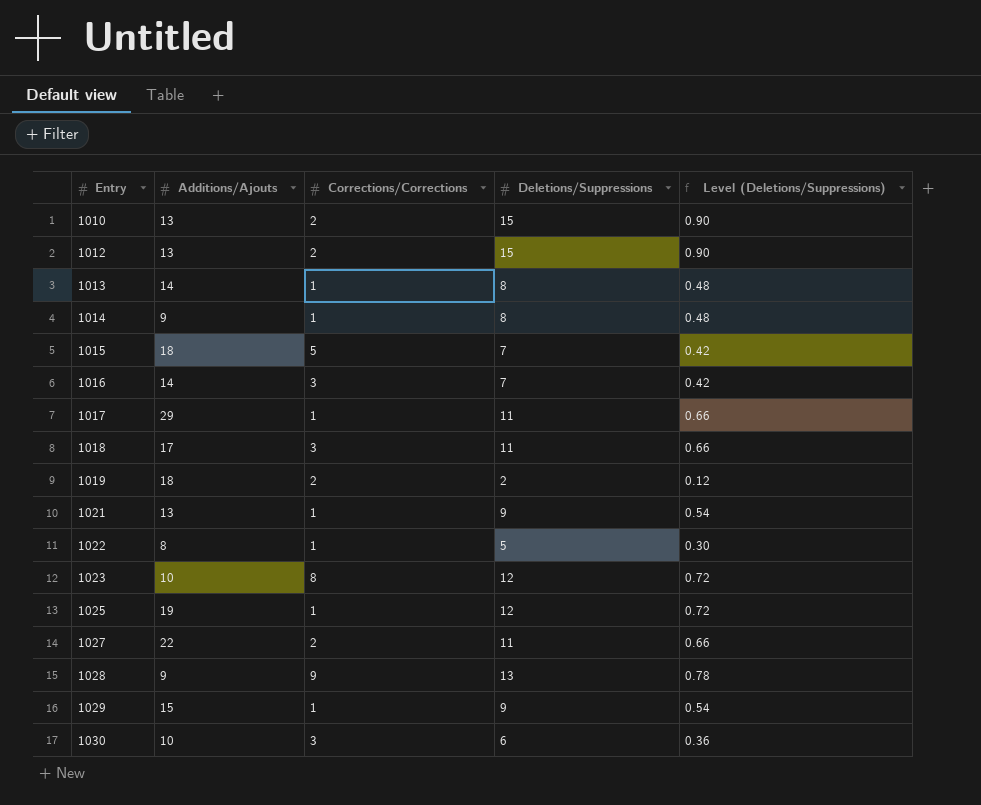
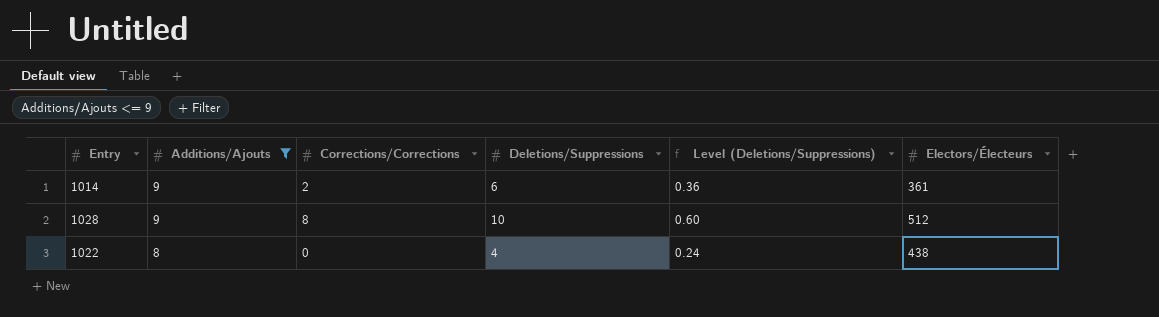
filter: none -> Additions/Ajouts <= 9
row order: Entry ascending -> Additions/Ajouts descending
column Electors/Électeurs | position: none -> 6
1014 | Corrections/Corrections: 1 -> 2
1014 | Deletions/Suppressions: 8 -> 6
1014 | Level (Deletions/Suppressions): 0.48 -> 0.36
1028 | Corrections/Corrections: 9 -> 8
1028 | Deletions/Suppressions: 13 -> 10
1028 | Level (Deletions/Suppressions): 0.78 -> 0.60
1022 | Corrections/Corrections: 1 -> 0
1022 | Deletions/Suppressions: 5 -> 4
1022 | Level (Deletions/Suppressions): 0.30 -> 0.24

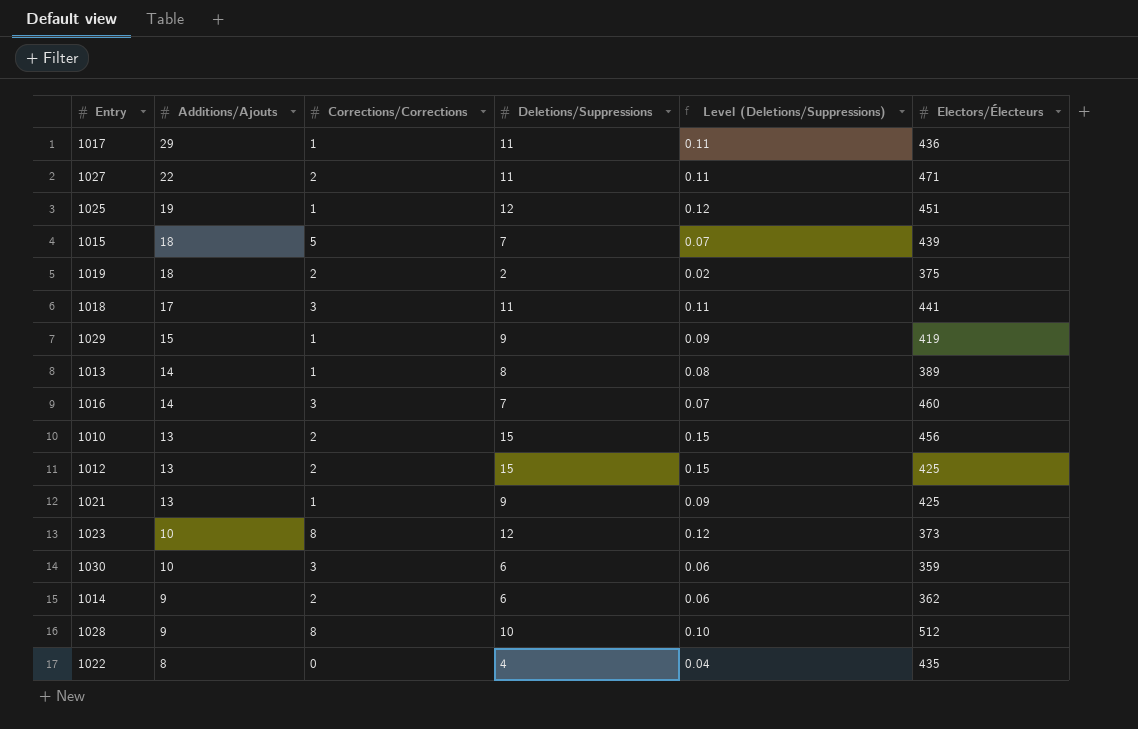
filter: Additions/Ajouts <= 9 -> none
column Level (Deletions/Suppressions) | formula: [Deletions/Suppressions] * 0.06 -> [Deletions/Suppressions] * 0.01
1014 | Electors/Électeurs: 361 -> 362
1022 | Electors/Électeurs: 438 -> 435

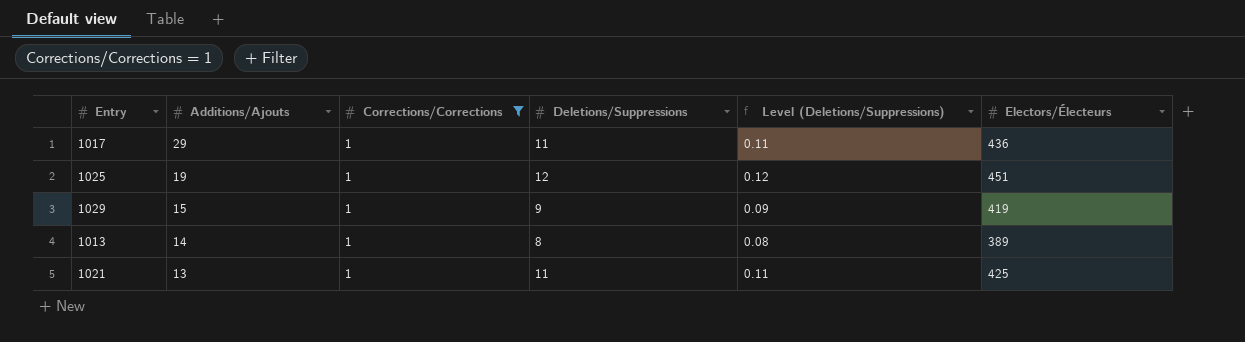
filter: none -> Corrections/Corrections = 1
1021 | Deletions/Suppressions: 9 -> 11
1021 | Level (Deletions/Suppressions): 0.09 -> 0.11

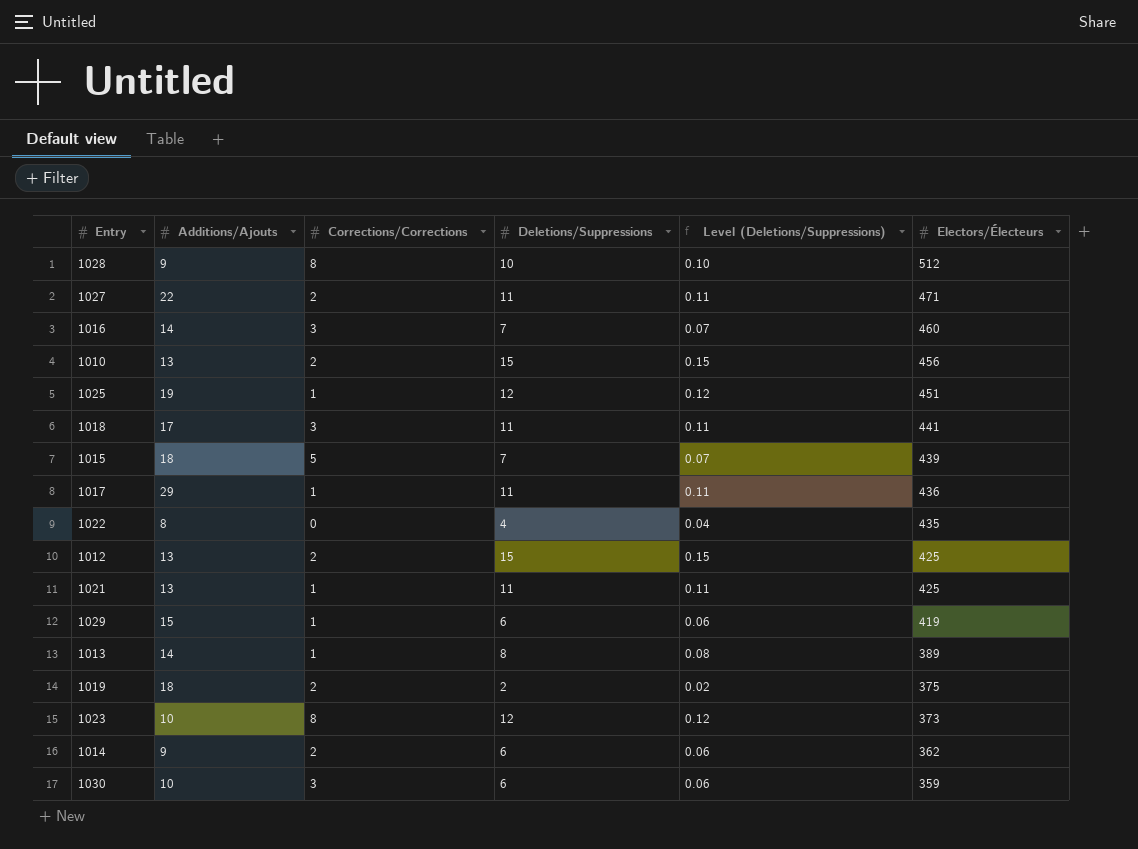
filter: Corrections/Corrections = 1 -> none
row order: Additions/Ajouts descending -> Electors/Électeurs descending
1029 | Deletions/Suppressions: 9 -> 6
1029 | Level (Deletions/Suppressions): 0.09 -> 0.06

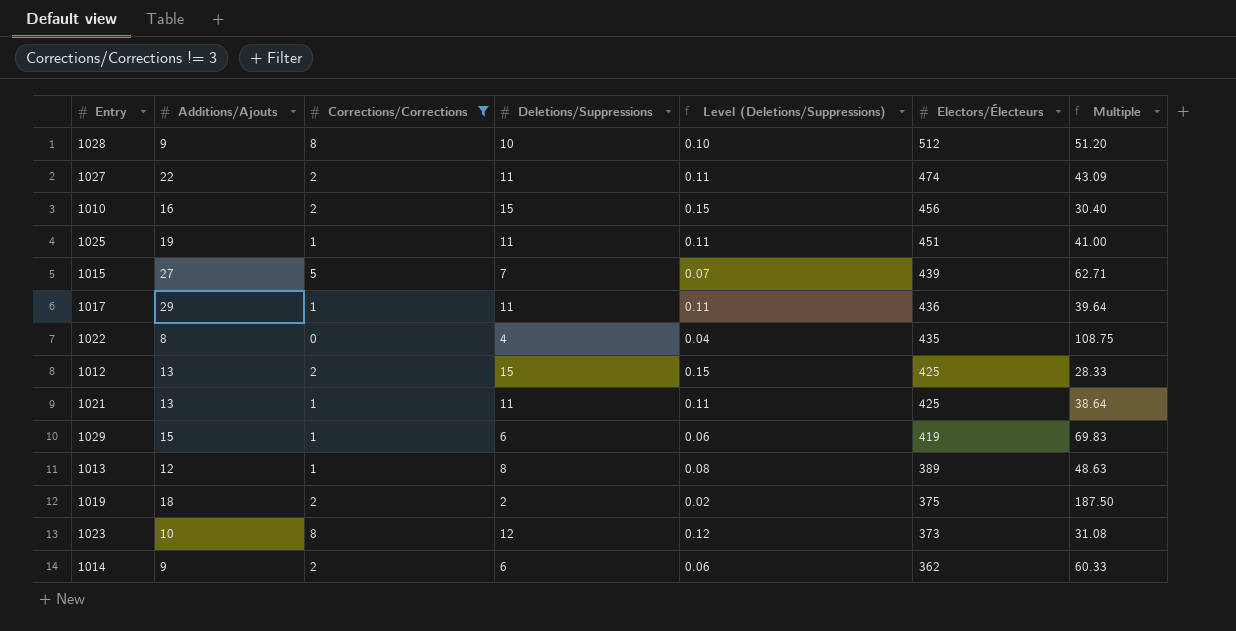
filter: none -> Corrections/Corrections != 3
column Multiple | formula: none -> [Electors/Électeurs] / [Deletions/Suppressions]
1027 | Electors/Électeurs: 471 -> 474
1010 | Additions/Ajouts: 13 -> 16
1025 | Deletions/Suppressions: 12 -> 11
1025 | Level (Deletions/Suppressions): 0.12 -> 0.11
1015 | Additions/Ajouts: 18 -> 27
1013 | Additions/Ajouts: 14 -> 12

